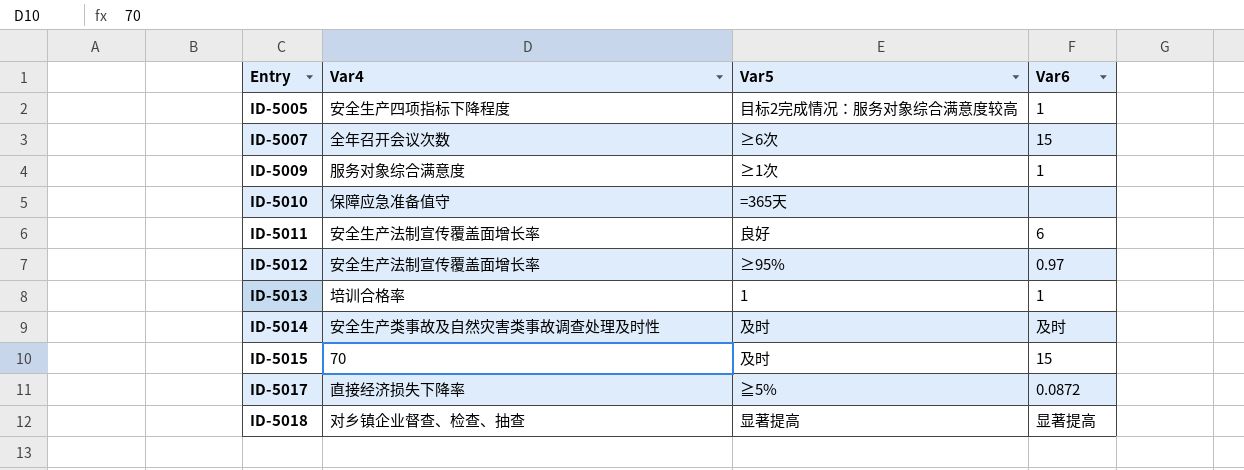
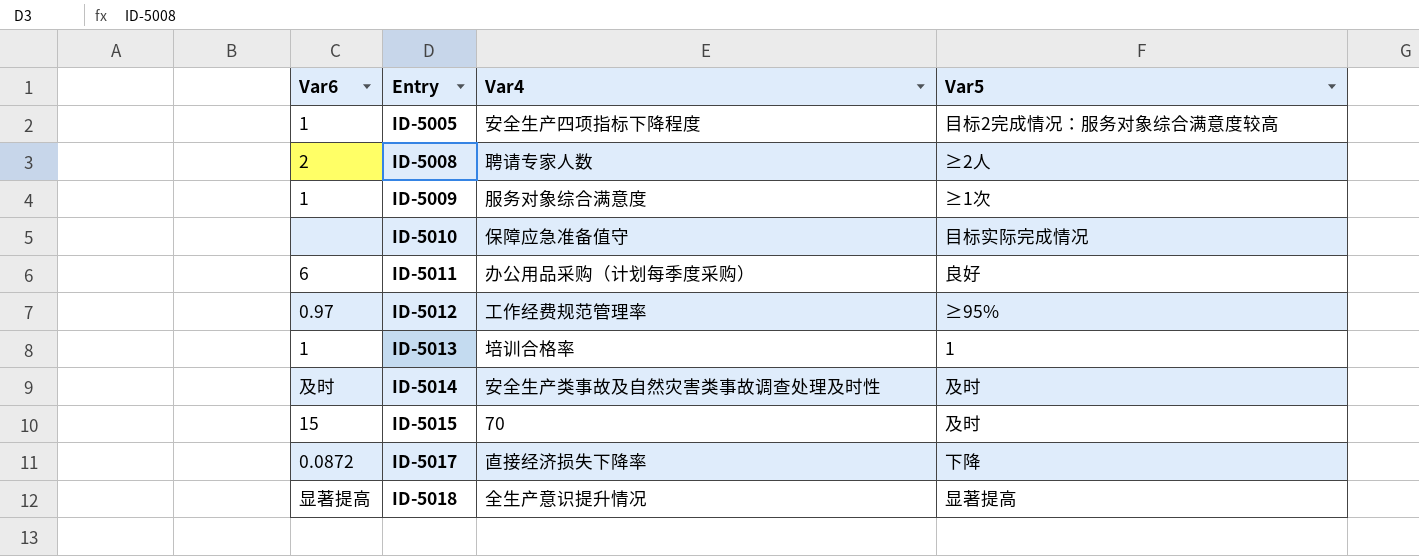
column Var6 | position: 4 -> 1
row ID-5007: 全年召开会议次数 | ≥6次 | 15 -> none
row ID-5008: none -> 2 | 聘请专家人数 | ≥2人
ID-5010 | Var5: =365天 -> 目标实际完成情况
ID-5011 | Var4: 安全生产法制宣传覆盖面增长率 -> 办公用品采购（计划每季度采购）
ID-5012 | Var4: 安全生产法制宣传覆盖面增长率 -> 工作经费规范管理率
ID-5017 | Var5: ≧5% -> 下降
ID-5018 | Var4: 对乡镇企业督查、检查、抽查 -> 全生产意识提升情况

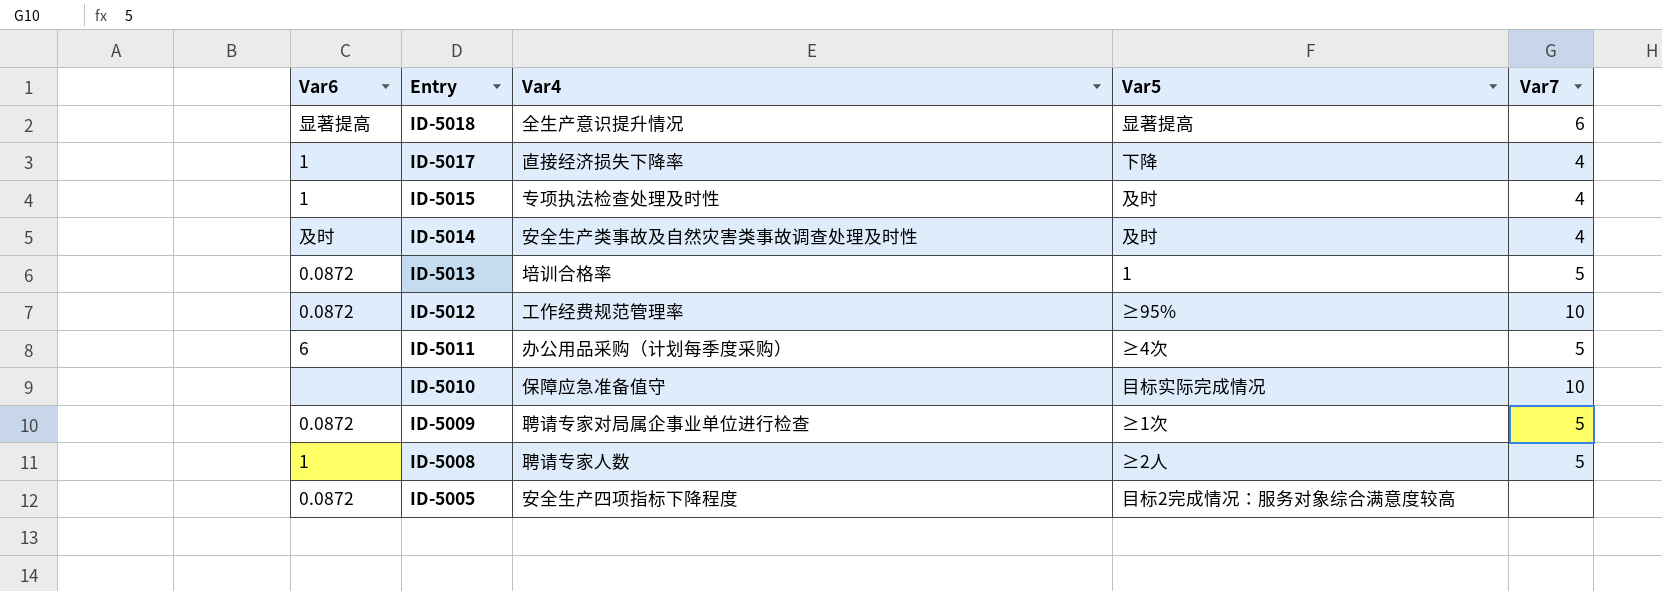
row order: Entry ascending -> Entry descending
column Var7 | position: none -> 5
ID-5017 | Var6: 0.0872 -> 1
ID-5015 | Var6: 15 -> 1
ID-5015 | Var4: 70 -> 专项执法检查处理及时性
ID-5013 | Var6: 1 -> 0.0872
ID-5012 | Var6: 0.97 -> 0.0872
ID-5011 | Var5: 良好 -> ≥4次
ID-5009 | Var6: 1 -> 0.0872
ID-5009 | Var4: 服务对象综合满意度 -> 聘请专家对局属企事业单位进行检查
ID-5008 | Var6: 2 -> 1
ID-5005 | Var6: 1 -> 0.0872

